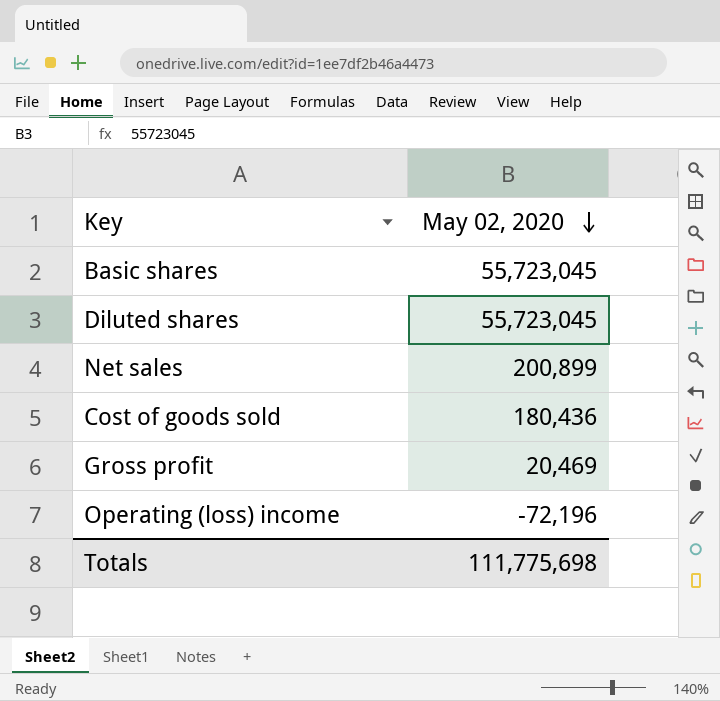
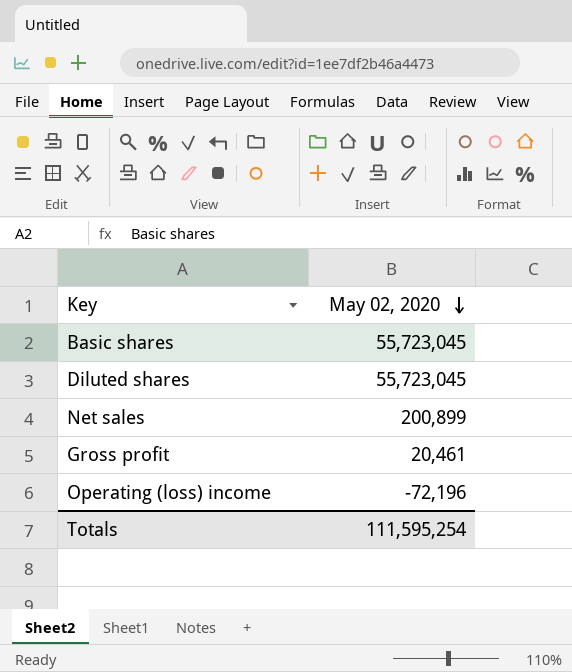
row Cost of goods sold: 180,436 -> none
Gross profit | May 02, 2020: 20,469 -> 20,461
Totals | May 02, 2020: 111,775,698 -> 111,595,254

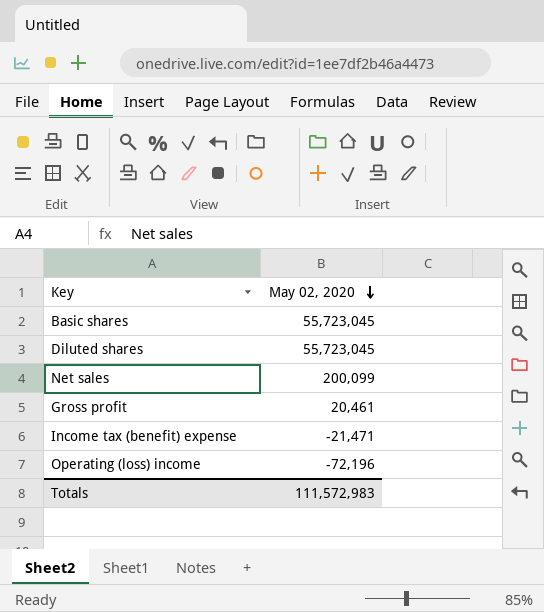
Net sales | May 02, 2020: 200,899 -> 200,099
row Income tax (benefit) expense: none -> -21,471
Totals | May 02, 2020: 111,595,254 -> 111,572,983

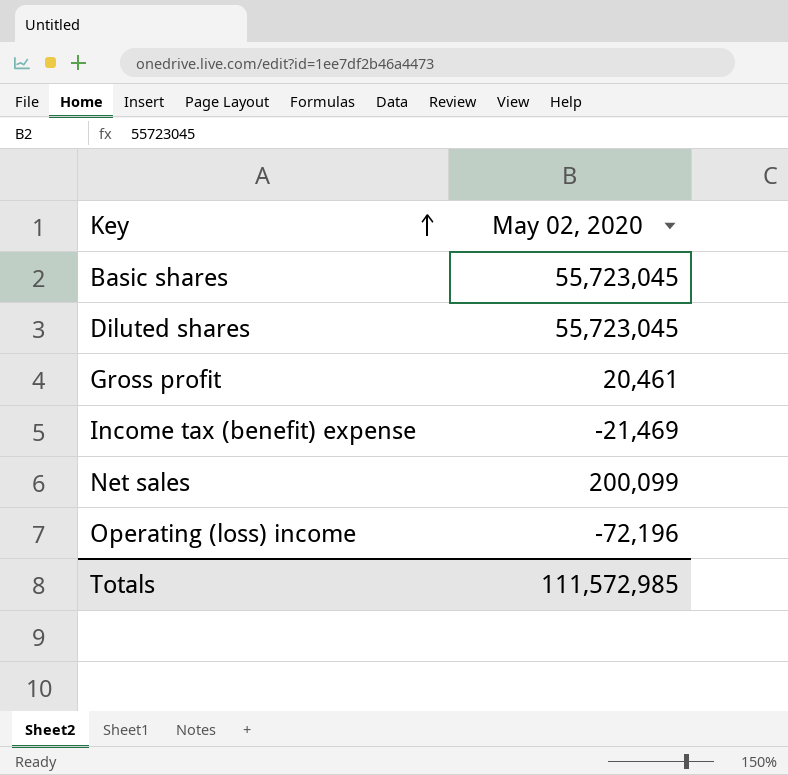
row order: May 02, 2020 descending -> Key ascending
Income tax (benefit) expense | May 02, 2020: -21,471 -> -21,469
Totals | May 02, 2020: 111,572,983 -> 111,572,985

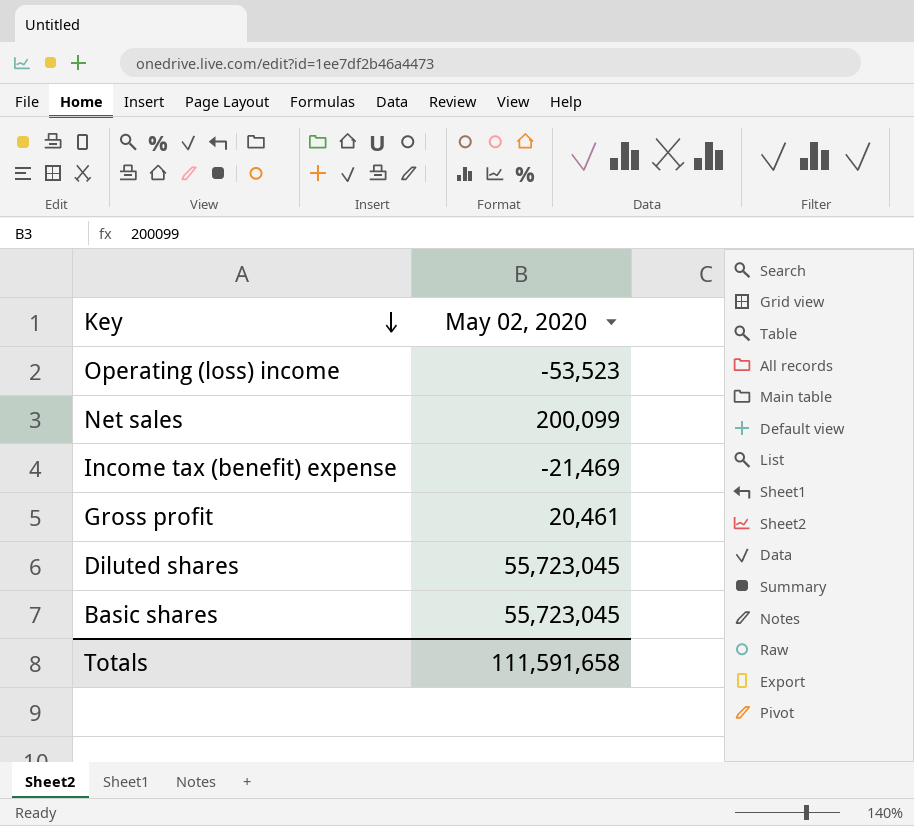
row order: Key ascending -> Key descending
Operating (loss) income | May 02, 2020: -72,196 -> -53,523
Totals | May 02, 2020: 111,572,985 -> 111,591,658

